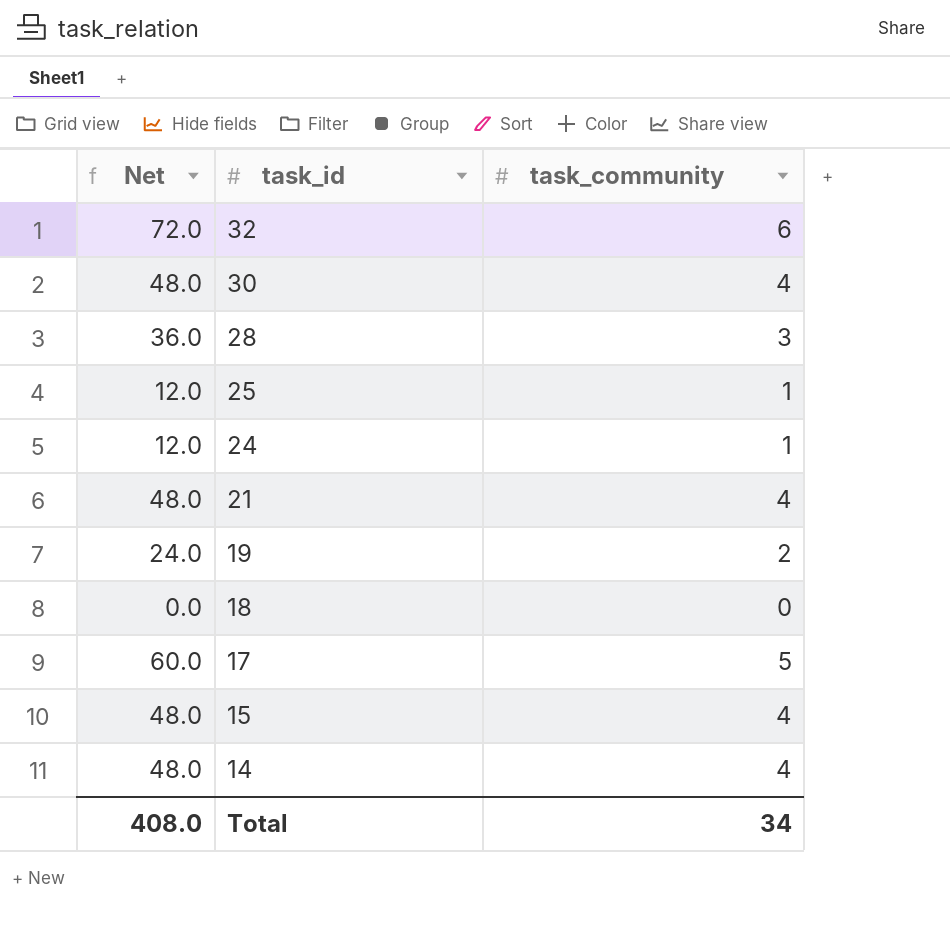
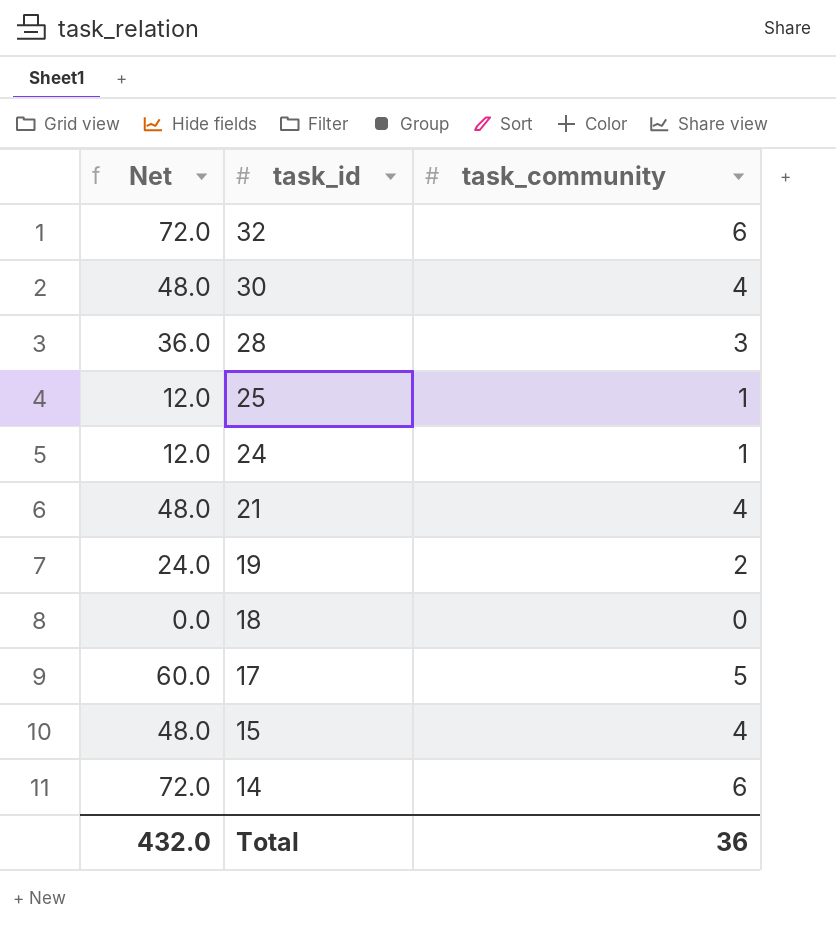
14 | Net: 48.0 -> 72.0
14 | task_community: 4 -> 6
Total | Net: 408.0 -> 432.0
Total | task_community: 34 -> 36

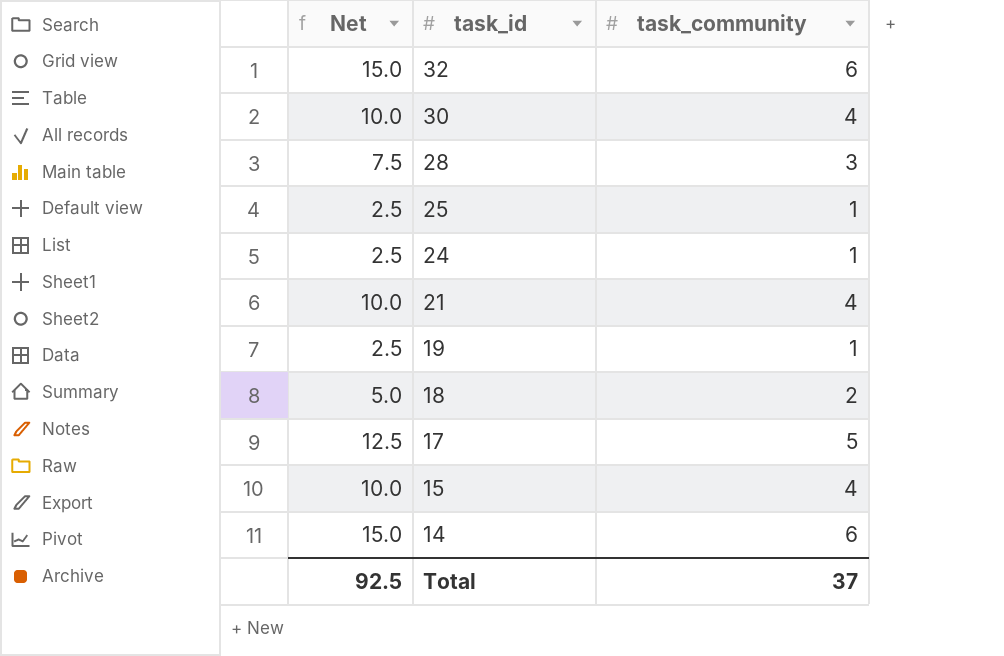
column Net | formula: [task_community] * 12 -> [task_community] * 2.5
19 | task_community: 2 -> 1
18 | task_community: 0 -> 2
Total | Net: 432.0 -> 92.5
Total | task_community: 36 -> 37

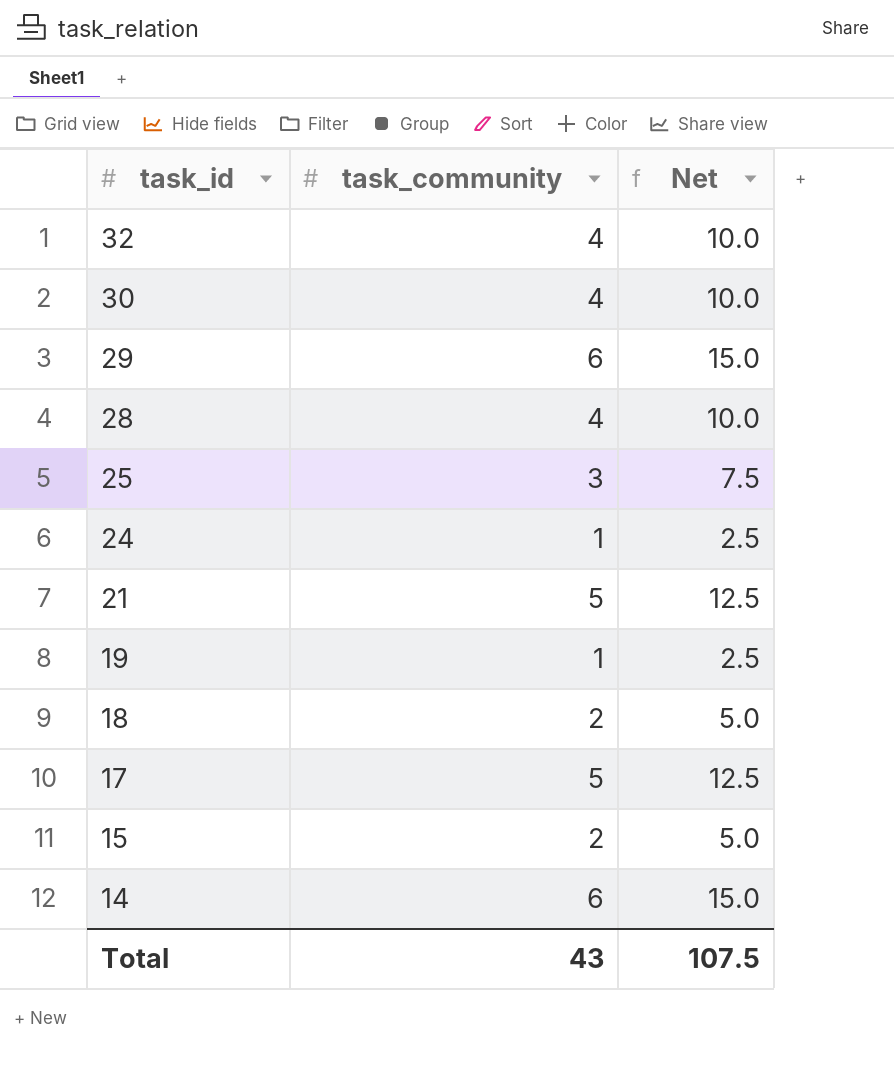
column Net | position: 1 -> 3
32 | task_community: 6 -> 4
32 | Net: 15.0 -> 10.0
row 29: none -> 6 | 15.0
28 | task_community: 3 -> 4
28 | Net: 7.5 -> 10.0
25 | task_community: 1 -> 3
25 | Net: 2.5 -> 7.5
21 | task_community: 4 -> 5
21 | Net: 10.0 -> 12.5
15 | task_community: 4 -> 2
15 | Net: 10.0 -> 5.0
Total | task_community: 37 -> 43
Total | Net: 92.5 -> 107.5

